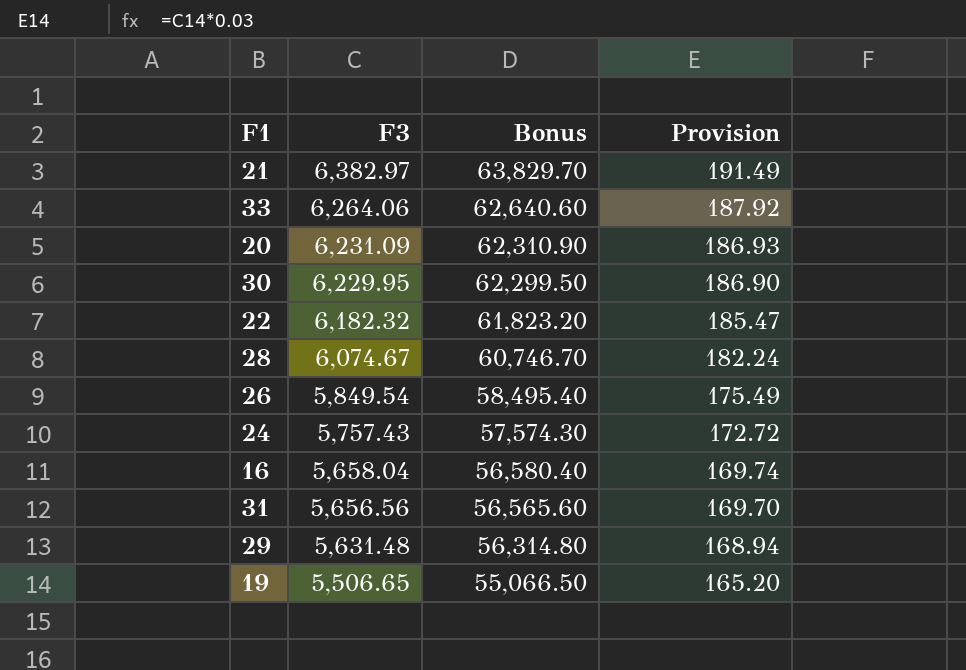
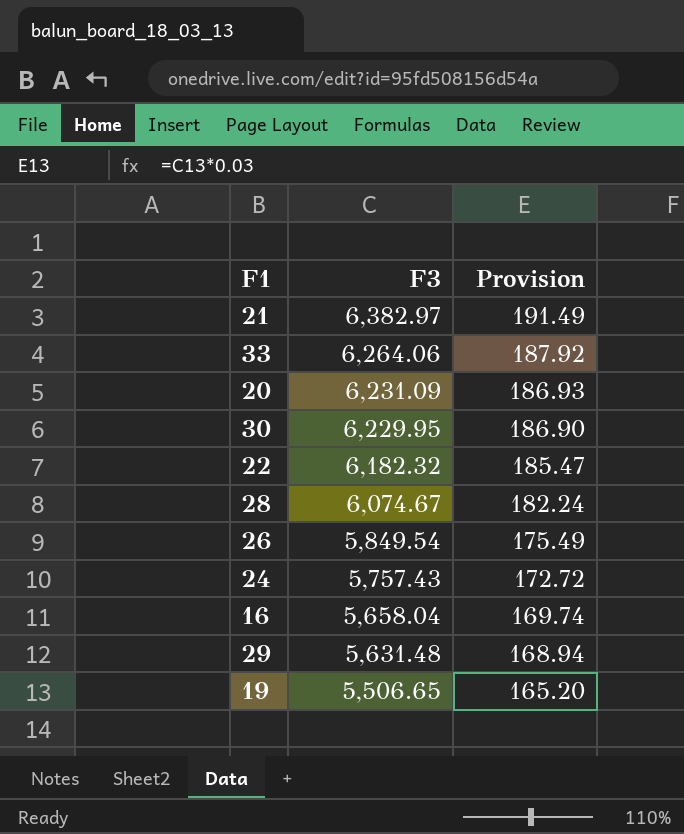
column Bonus | formula: [F3] * 10 -> none
row 31: 5,656.56 | 56,565.60 | 169.70 -> none

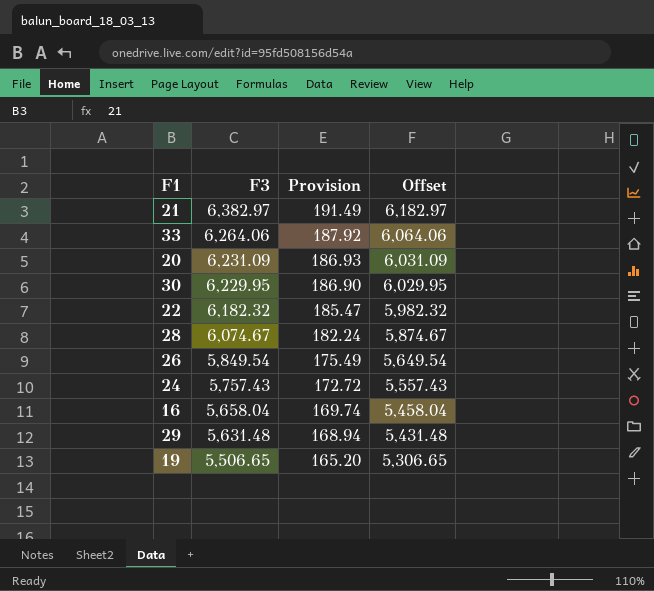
column Offset | formula: none -> [F3] - 200

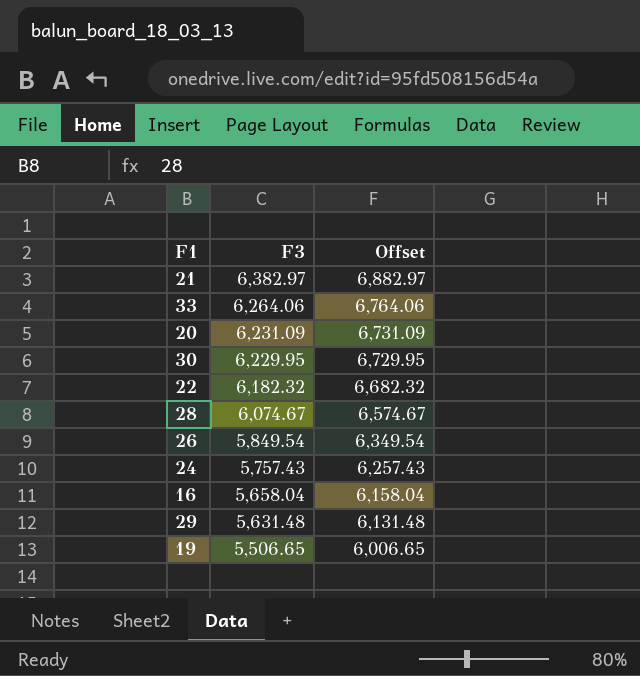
column Provision | formula: [F3] * 0.03 -> none
column Offset | formula: [F3] - 200 -> [F3] + 500

